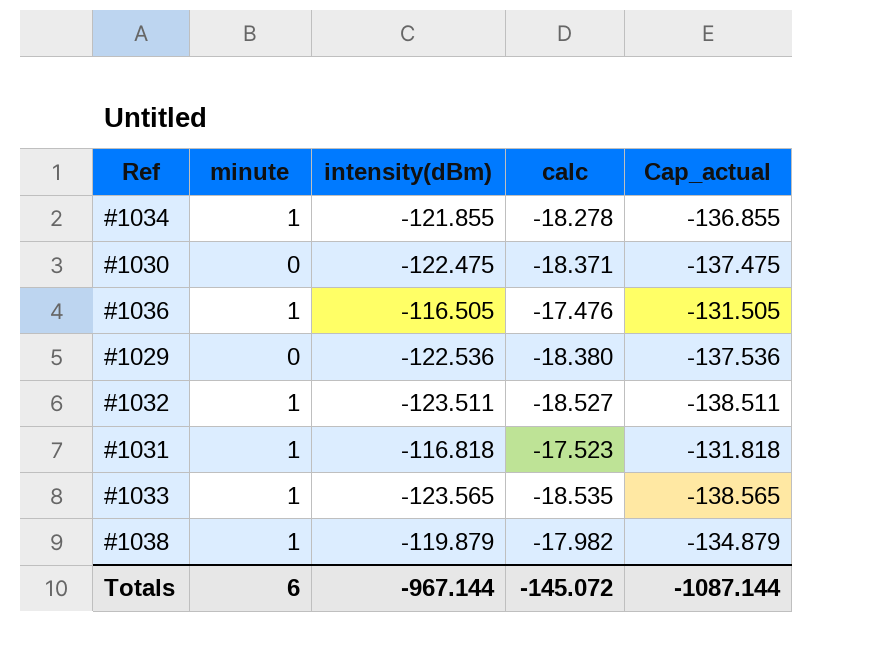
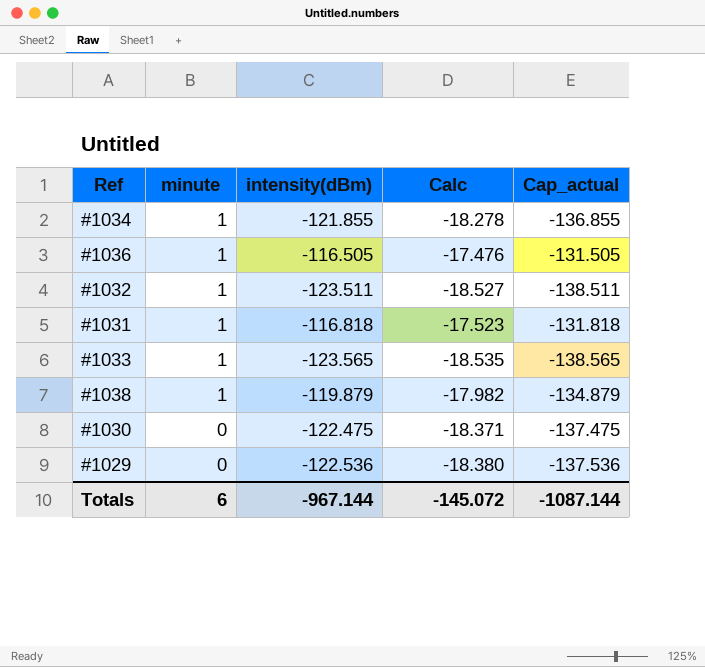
row order: none -> minute descending
column name: calc -> Calc

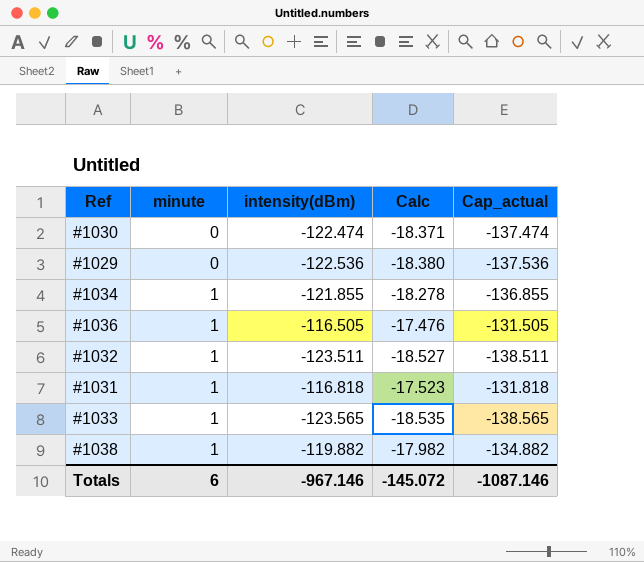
row order: minute descending -> minute ascending
#1030 | intensity(dBm): -122.475 -> -122.474
#1030 | Cap_actual: -137.475 -> -137.474
#1038 | intensity(dBm): -119.879 -> -119.882
#1038 | Cap_actual: -134.879 -> -134.882
Totals | intensity(dBm): -967.144 -> -967.146
Totals | Cap_actual: -1087.144 -> -1087.146

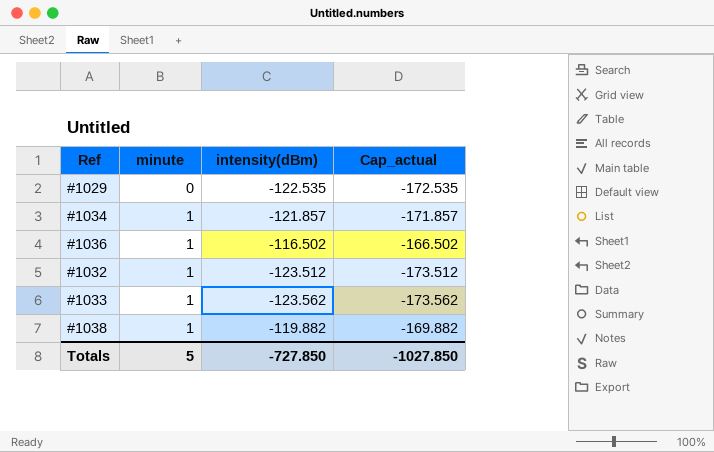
column Calc | formula: [intensity(dBm)] * 0.15 -> none
column Cap_actual | formula: [intensity(dBm)] - 15 -> [intensity(dBm)] - 50
row #1030: 0 | -122.474 | -18.371 | -137.474 -> none
row #1031: 1 | -116.818 | -17.523 | -131.818 -> none
#1029 | intensity(dBm): -122.536 -> -122.535
#1034 | intensity(dBm): -121.855 -> -121.857
#1036 | intensity(dBm): -116.505 -> -116.502
#1032 | intensity(dBm): -123.511 -> -123.512
#1033 | intensity(dBm): -123.565 -> -123.562
Totals | minute: 6 -> 5
Totals | intensity(dBm): -967.146 -> -727.850
Totals | Cap_actual: -1087.146 -> -1027.850

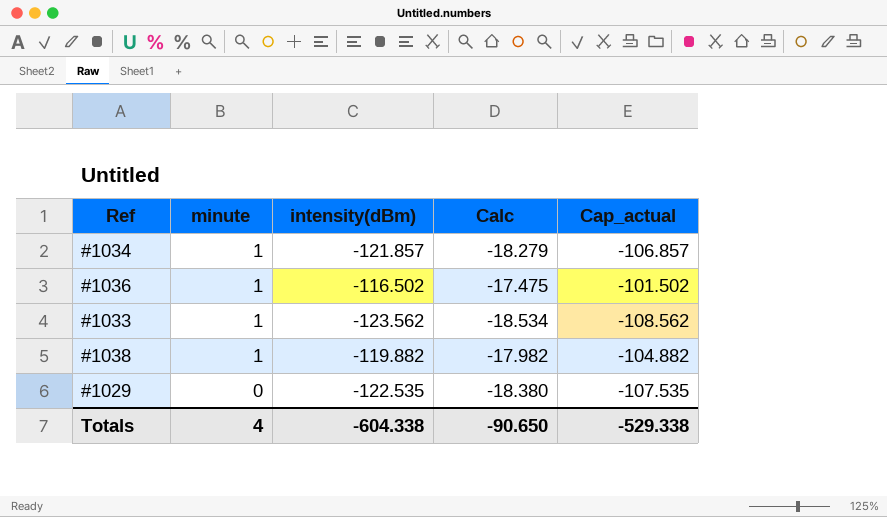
row order: minute ascending -> minute descending
column Calc | formula: none -> [intensity(dBm)] * 0.15
column Cap_actual | formula: [intensity(dBm)] - 50 -> [intensity(dBm)] + 15
row #1032: 1 | -123.512 | -173.512 -> none
Totals | minute: 5 -> 4
Totals | intensity(dBm): -727.850 -> -604.338
Totals | Cap_actual: -1027.850 -> -529.338

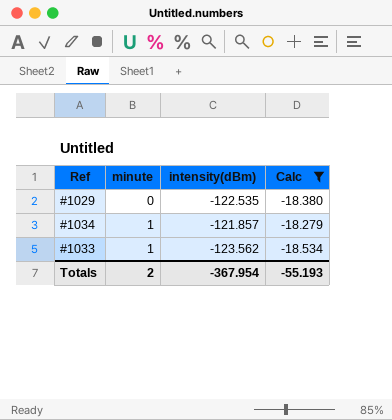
filter: none -> Calc <= -18.279
row order: minute descending -> minute ascending
column Cap_actual | formula: [intensity(dBm)] + 15 -> none
Totals | minute: 4 -> 2
Totals | intensity(dBm): -604.338 -> -367.954
Totals | Calc: -90.650 -> -55.193

